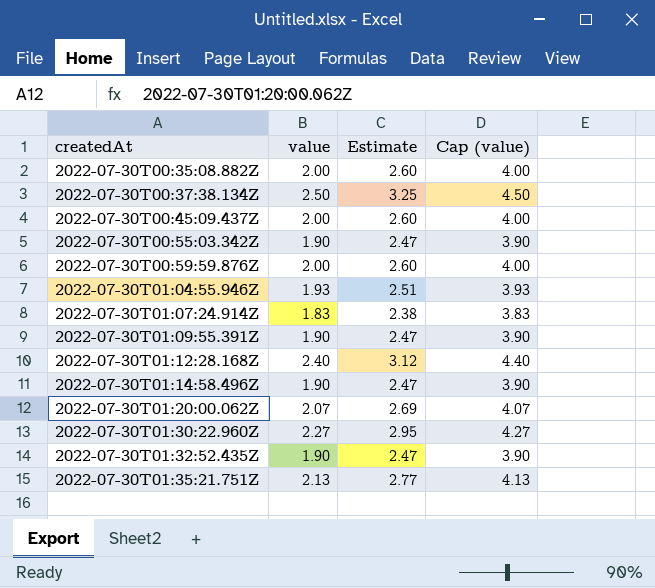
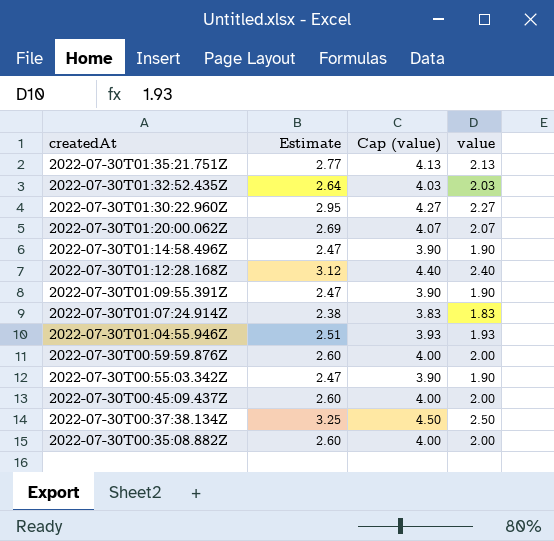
row order: createdAt ascending -> createdAt descending
column value | position: 2 -> 4
2022-07-30T01:32:52.435Z | Estimate: 2.47 -> 2.64
2022-07-30T01:32:52.435Z | Cap (value): 3.90 -> 4.03
2022-07-30T01:32:52.435Z | value: 1.90 -> 2.03

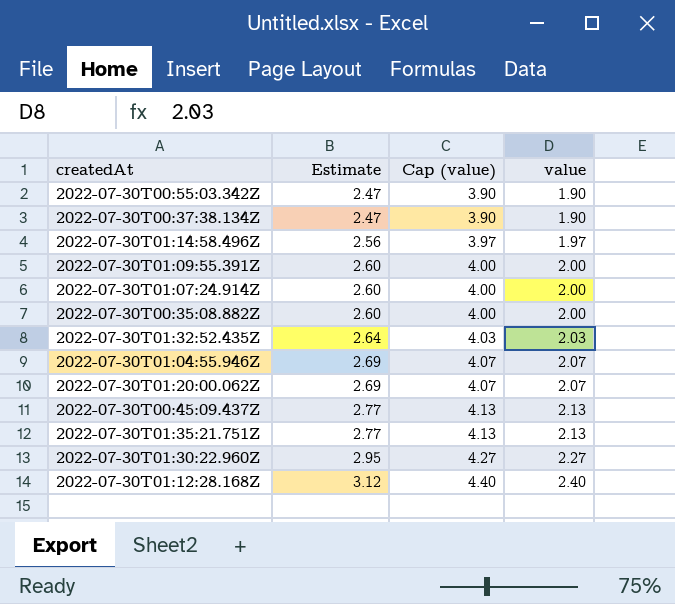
row order: createdAt descending -> Estimate ascending
row 2022-07-30T00:59:59.876Z: 2.60 | 4.00 | 2.00 -> none
2022-07-30T00:37:38.134Z | Estimate: 3.25 -> 2.47
2022-07-30T00:37:38.134Z | Cap (value): 4.50 -> 3.90
2022-07-30T00:37:38.134Z | value: 2.50 -> 1.90
2022-07-30T01:14:58.496Z | Estimate: 2.47 -> 2.56
2022-07-30T01:14:58.496Z | Cap (value): 3.90 -> 3.97
2022-07-30T01:14:58.496Z | value: 1.90 -> 1.97
2022-07-30T01:09:55.391Z | Estimate: 2.47 -> 2.60
2022-07-30T01:09:55.391Z | Cap (value): 3.90 -> 4.00
2022-07-30T01:09:55.391Z | value: 1.90 -> 2.00
2022-07-30T01:07:24.914Z | Estimate: 2.38 -> 2.60
2022-07-30T01:07:24.914Z | Cap (value): 3.83 -> 4.00
2022-07-30T01:07:24.914Z | value: 1.83 -> 2.00
2022-07-30T01:04:55.946Z | Estimate: 2.51 -> 2.69
2022-07-30T01:04:55.946Z | Cap (value): 3.93 -> 4.07
2022-07-30T01:04:55.946Z | value: 1.93 -> 2.07
2022-07-30T00:45:09.437Z | Estimate: 2.60 -> 2.77
2022-07-30T00:45:09.437Z | Cap (value): 4.00 -> 4.13
2022-07-30T00:45:09.437Z | value: 2.00 -> 2.13

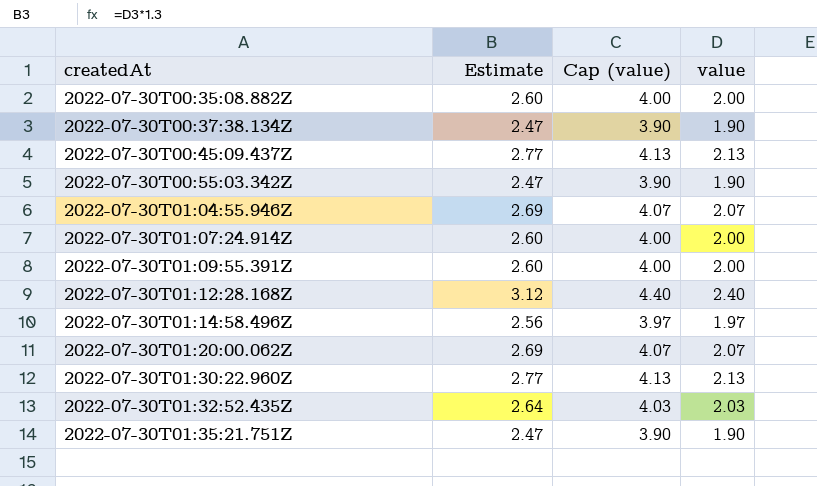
row order: Estimate ascending -> createdAt ascending
2022-07-30T01:30:22.960Z | Estimate: 2.95 -> 2.77
2022-07-30T01:30:22.960Z | Cap (value): 4.27 -> 4.13
2022-07-30T01:30:22.960Z | value: 2.27 -> 2.13
2022-07-30T01:35:21.751Z | Estimate: 2.77 -> 2.47
2022-07-30T01:35:21.751Z | Cap (value): 4.13 -> 3.90
2022-07-30T01:35:21.751Z | value: 2.13 -> 1.90

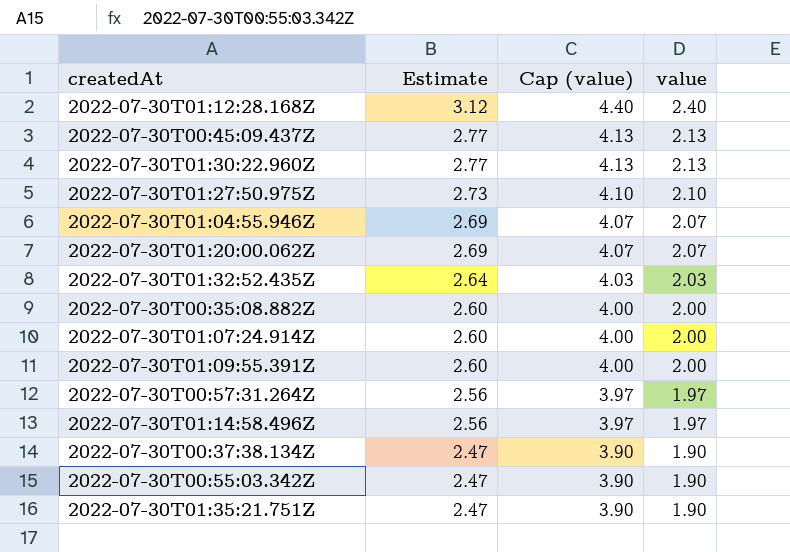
row order: createdAt ascending -> Estimate descending
row 2022-07-30T01:27:50.975Z: none -> 2.73 | 4.10 | 2.10
row 2022-07-30T00:57:31.264Z: none -> 2.56 | 3.97 | 1.97

